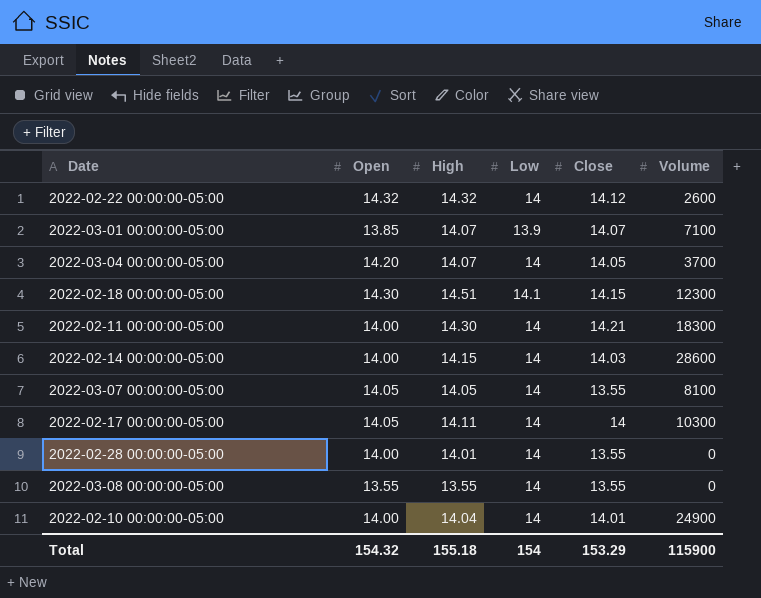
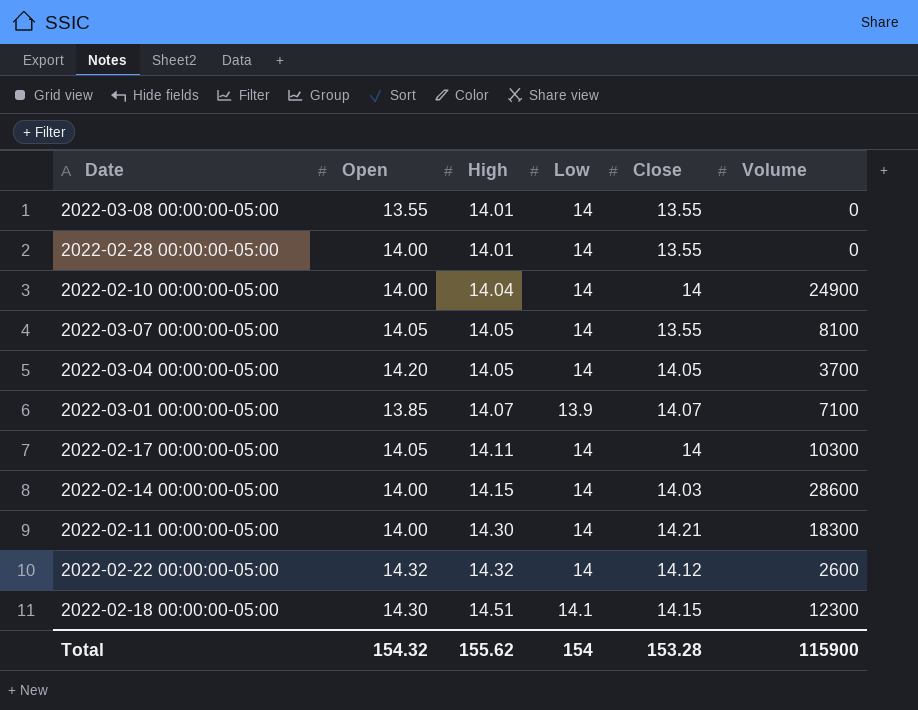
row order: none -> High ascending
2022-03-08 00:00:00-05:00 | High: 13.55 -> 14.01
2022-02-10 00:00:00-05:00 | Close: 14.01 -> 14
2022-03-04 00:00:00-05:00 | High: 14.07 -> 14.05
Total | High: 155.18 -> 155.62
Total | Close: 153.29 -> 153.28

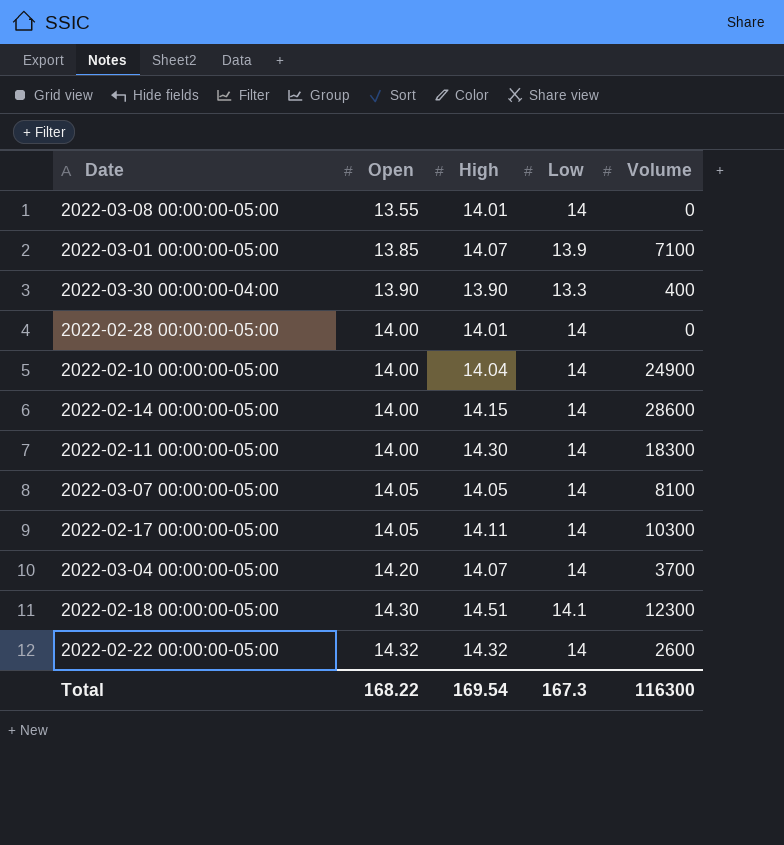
row order: High ascending -> Open ascending
column Close | position: 5 -> none
row 2022-03-30 00:00:00-04:00: none -> 13.90 | 13.90 | 13.3 | 400
2022-03-04 00:00:00-05:00 | High: 14.05 -> 14.07
Total | Open: 154.32 -> 168.22
Total | High: 155.62 -> 169.54
Total | Low: 154 -> 167.3
Total | Volume: 115900 -> 116300

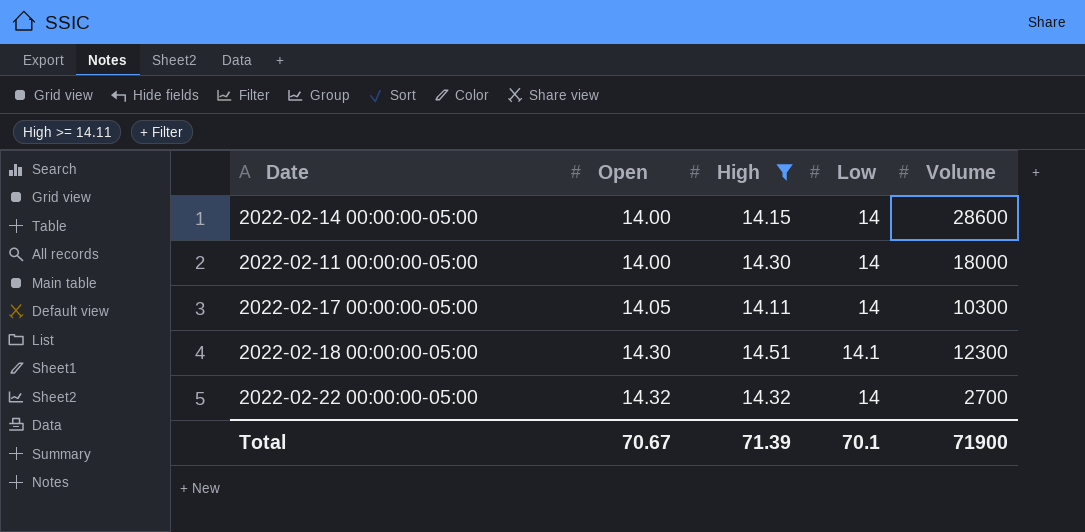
filter: none -> High >= 14.11
2022-02-11 00:00:00-05:00 | Volume: 18300 -> 18000
2022-02-22 00:00:00-05:00 | Volume: 2600 -> 2700
Total | Open: 168.22 -> 70.67
Total | High: 169.54 -> 71.39
Total | Low: 167.3 -> 70.1
Total | Volume: 116300 -> 71900

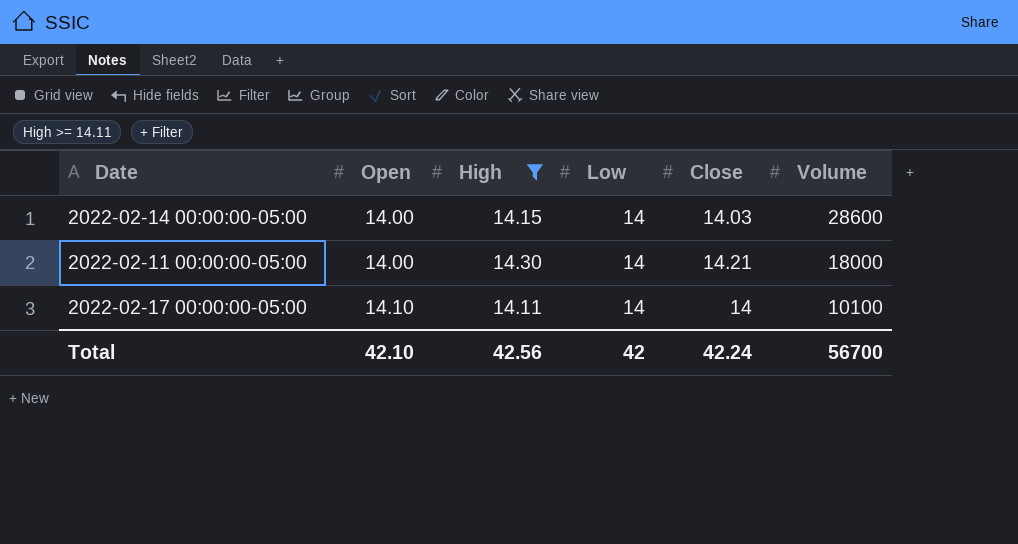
column Close | position: none -> 5
row 2022-02-18 00:00:00-05:00: 14.30 | 14.51 | 14.1 | 12300 -> none
row 2022-02-22 00:00:00-05:00: 14.32 | 14.32 | 14 | 2700 -> none
2022-02-17 00:00:00-05:00 | Open: 14.05 -> 14.10
2022-02-17 00:00:00-05:00 | Volume: 10300 -> 10100
Total | Open: 70.67 -> 42.10
Total | High: 71.39 -> 42.56
Total | Low: 70.1 -> 42
Total | Volume: 71900 -> 56700

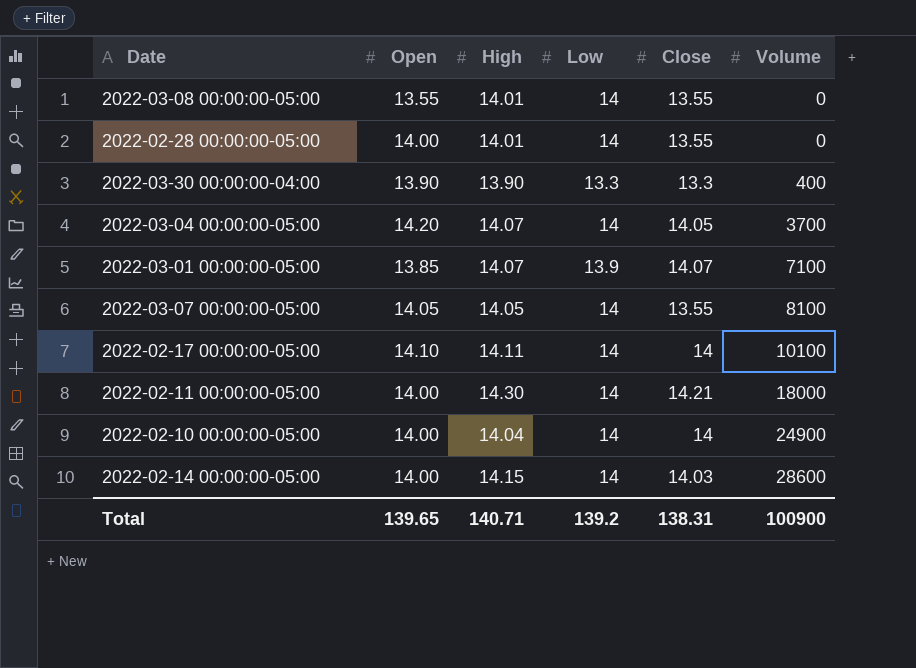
filter: High >= 14.11 -> none
row order: Open ascending -> Volume ascending
Total | Open: 42.10 -> 139.65
Total | High: 42.56 -> 140.71
Total | Low: 42 -> 139.2
Total | Close: 42.24 -> 138.31
Total | Volume: 56700 -> 100900

